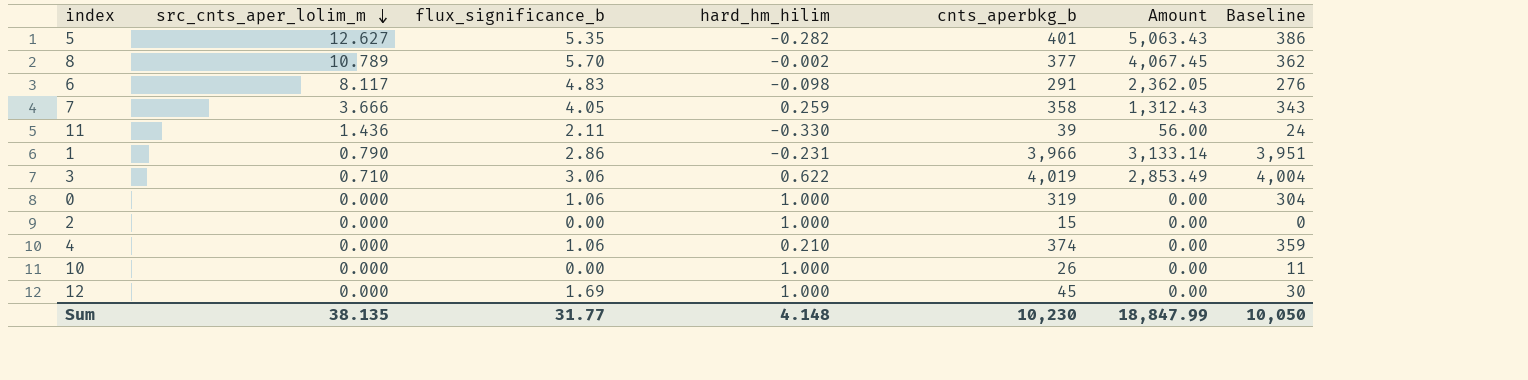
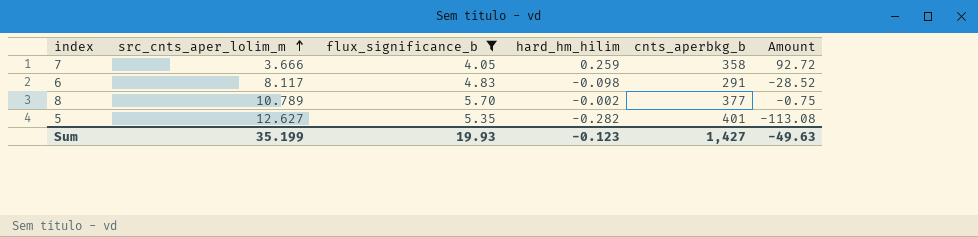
filter: none -> flux_significance_b >= 4.05
row order: src_cnts_aper_lolim_m descending -> src_cnts_aper_lolim_m ascending
column Baseline | formula: [cnts_aperbkg_b] - 15 -> none
column Amount | formula: [src_cnts_aper_lolim_m] * [cnts_aperbkg_b] -> [hard_hm_hilim] * [cnts_aperbkg_b]
Sum | src_cnts_aper_lolim_m: 38.135 -> 35.199
Sum | flux_significance_b: 31.77 -> 19.93
Sum | hard_hm_hilim: 4.148 -> -0.123
Sum | cnts_aperbkg_b: 10,230 -> 1,427
Sum | Amount: 18,847.99 -> -49.63

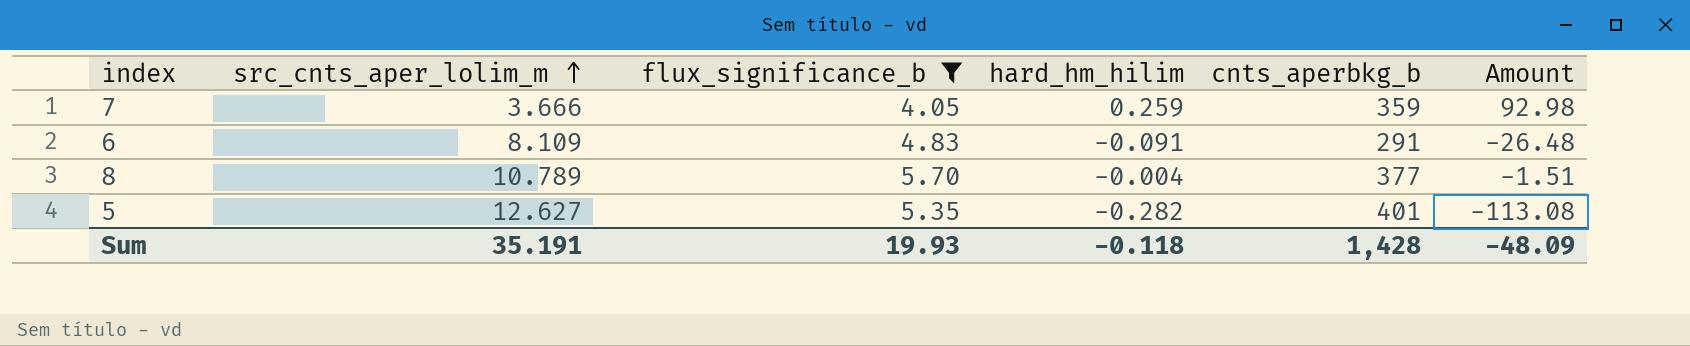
7 | cnts_aperbkg_b: 358 -> 359
7 | Amount: 92.72 -> 92.98
6 | src_cnts_aper_lolim_m: 8.117 -> 8.109
6 | hard_hm_hilim: -0.098 -> -0.091
6 | Amount: -28.52 -> -26.48
8 | hard_hm_hilim: -0.002 -> -0.004
8 | Amount: -0.75 -> -1.51
Sum | src_cnts_aper_lolim_m: 35.199 -> 35.191
Sum | hard_hm_hilim: -0.123 -> -0.118
Sum | cnts_aperbkg_b: 1,427 -> 1,428
Sum | Amount: -49.63 -> -48.09

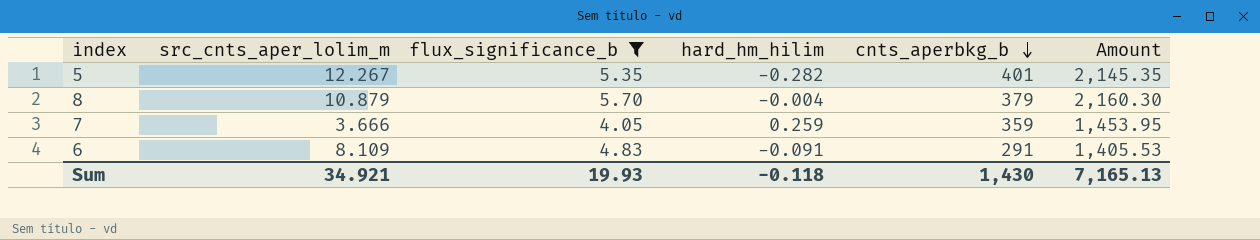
row order: src_cnts_aper_lolim_m ascending -> cnts_aperbkg_b descending
column Amount | formula: [hard_hm_hilim] * [cnts_aperbkg_b] -> [flux_significance_b] * [cnts_aperbkg_b]
5 | src_cnts_aper_lolim_m: 12.627 -> 12.267
8 | src_cnts_aper_lolim_m: 10.789 -> 10.879
8 | cnts_aperbkg_b: 377 -> 379
Sum | src_cnts_aper_lolim_m: 35.191 -> 34.921
Sum | cnts_aperbkg_b: 1,428 -> 1,430
Sum | Amount: -48.09 -> 7,165.13

